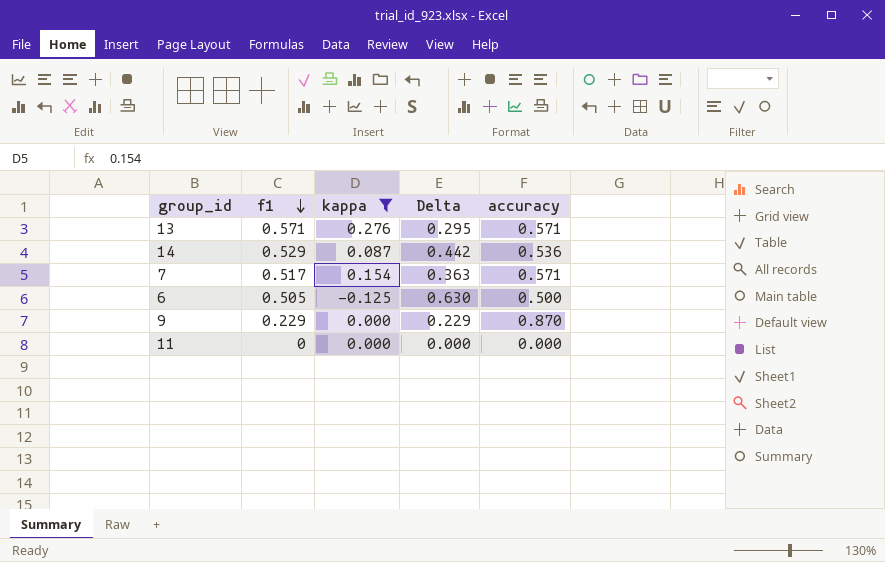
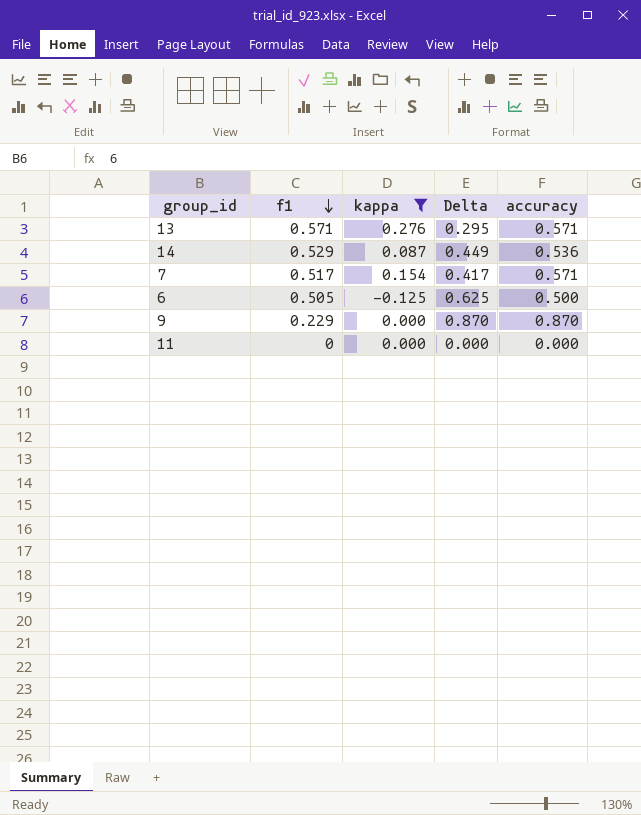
column Delta | formula: [f1] - [kappa] -> [accuracy] - [kappa]

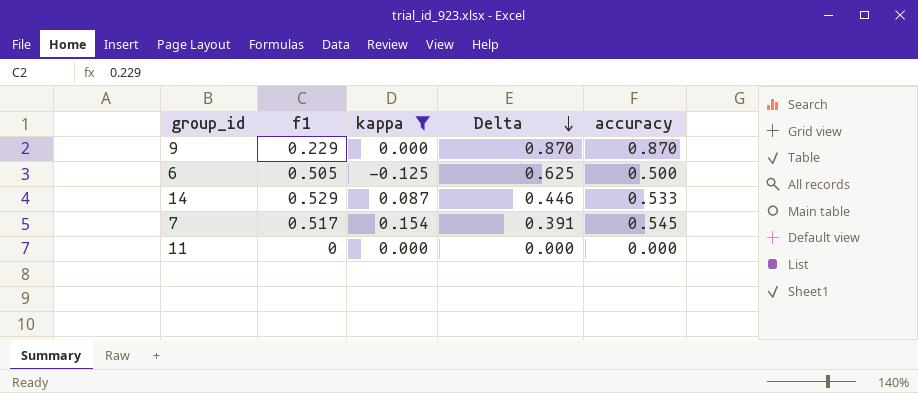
row order: f1 descending -> Delta descending
row 13: 0.571 | 0.276 | 0.295 | 0.571 -> none
14 | Delta: 0.449 -> 0.446
14 | accuracy: 0.536 -> 0.533
7 | Delta: 0.417 -> 0.391
7 | accuracy: 0.571 -> 0.545

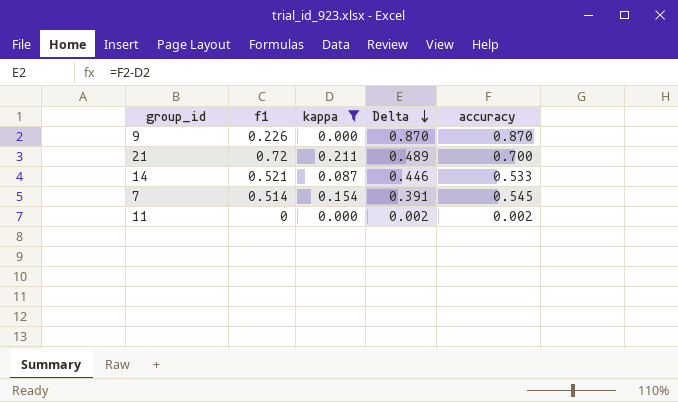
row 6: 0.505 | -0.125 | 0.625 | 0.500 -> none
9 | f1: 0.229 -> 0.226
row 21: none -> 0.72 | 0.211 | 0.489 | 0.700
14 | f1: 0.529 -> 0.521
7 | f1: 0.517 -> 0.514
11 | Delta: 0.000 -> 0.002
11 | accuracy: 0.000 -> 0.002

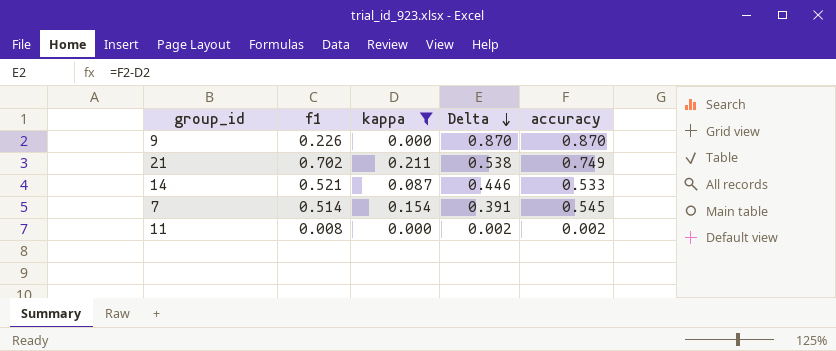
21 | f1: 0.72 -> 0.702
21 | Delta: 0.489 -> 0.538
21 | accuracy: 0.700 -> 0.749
11 | f1: 0 -> 0.008

